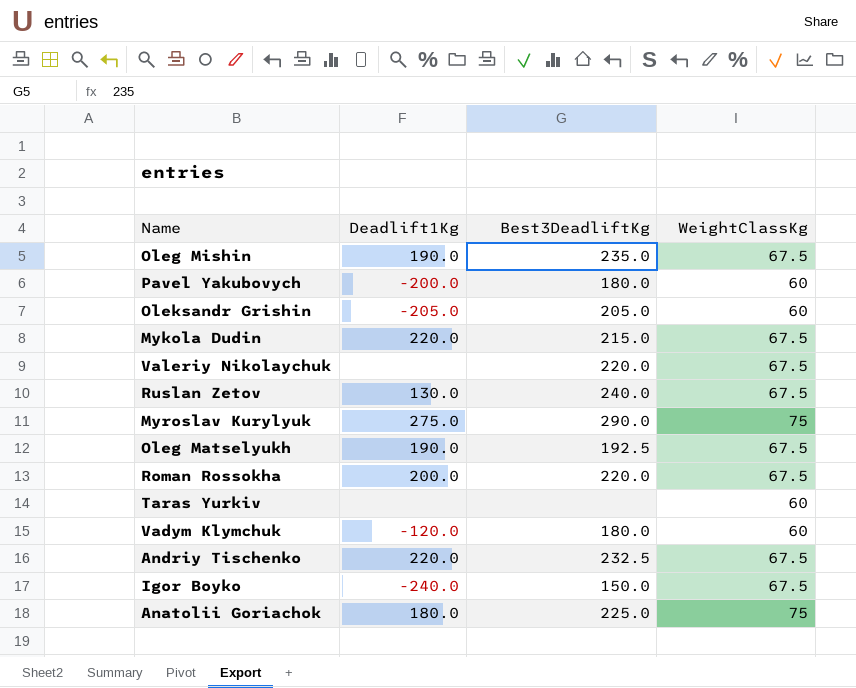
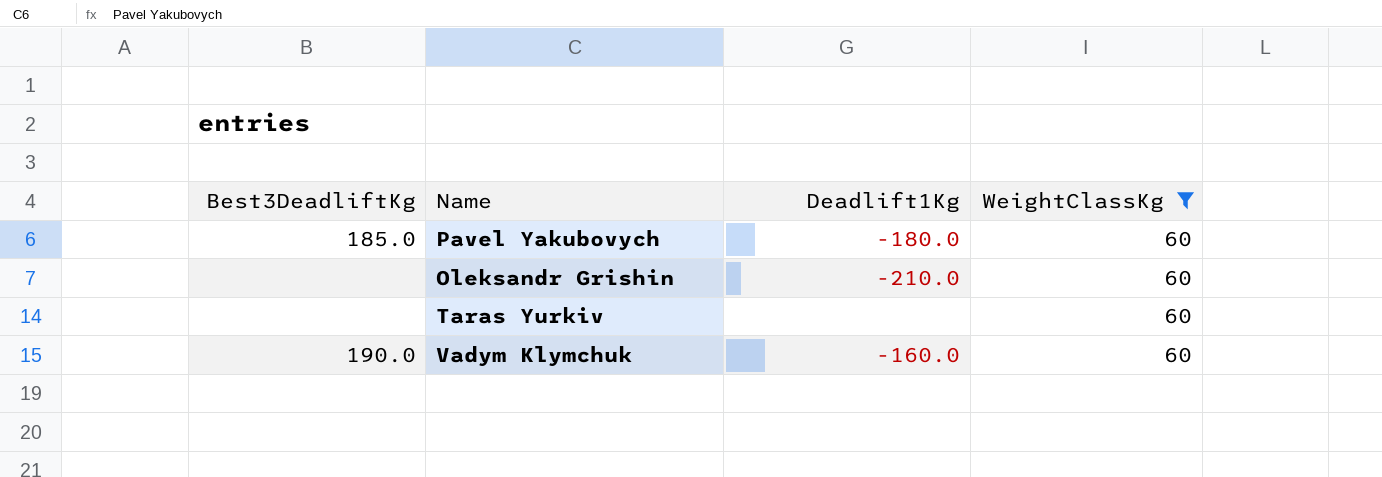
filter: none -> WeightClassKg = 60
column Best3DeadliftKg | position: 3 -> 1
Pavel Yakubovych | Best3DeadliftKg: 180.0 -> 185.0
Pavel Yakubovych | Deadlift1Kg: -200.0 -> -180.0
Oleksandr Grishin | Best3DeadliftKg: 205.0 -> none
Oleksandr Grishin | Deadlift1Kg: -205.0 -> -210.0
Vadym Klymchuk | Best3DeadliftKg: 180.0 -> 190.0
Vadym Klymchuk | Deadlift1Kg: -120.0 -> -160.0

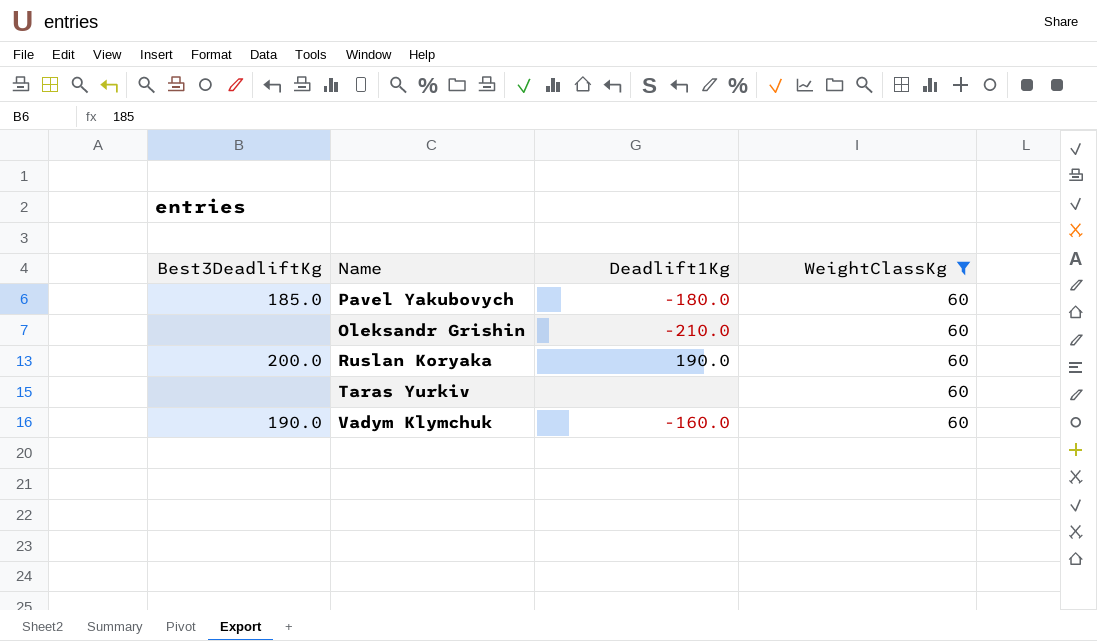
row Ruslan Koryaka: none -> 200.0 | 190.0 | 60

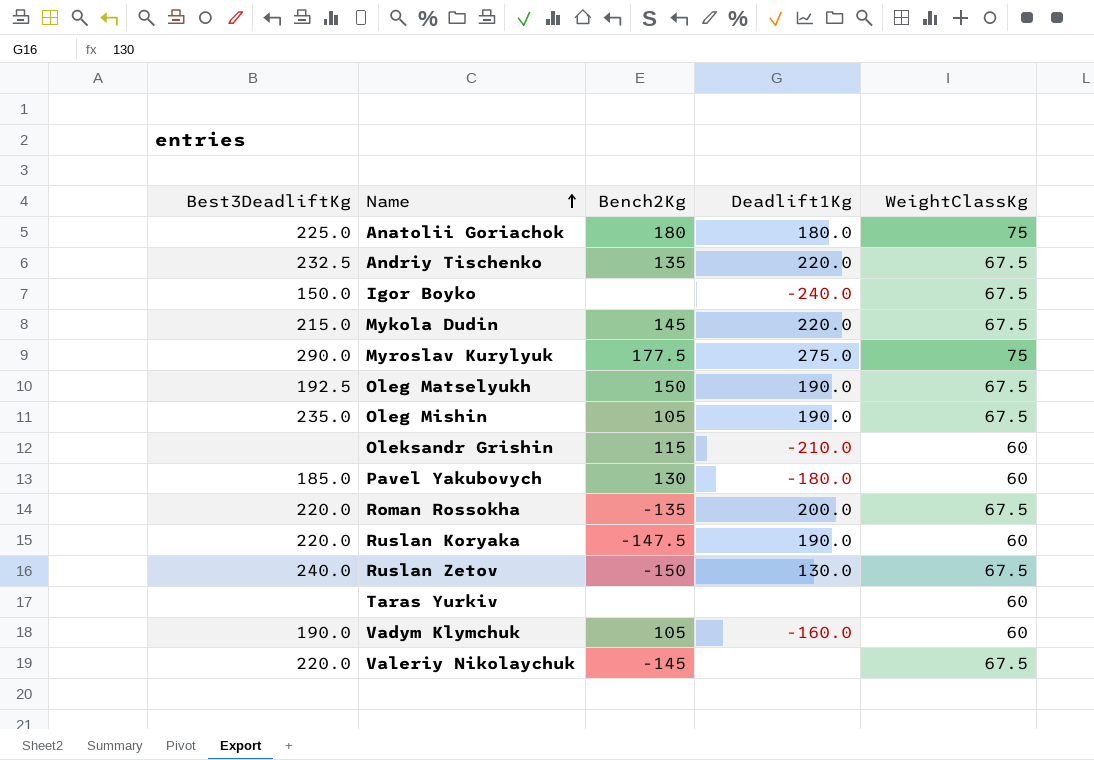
filter: WeightClassKg = 60 -> none
row order: none -> Name ascending
column Bench2Kg | position: none -> 3
Ruslan Koryaka | Best3DeadliftKg: 200.0 -> 220.0

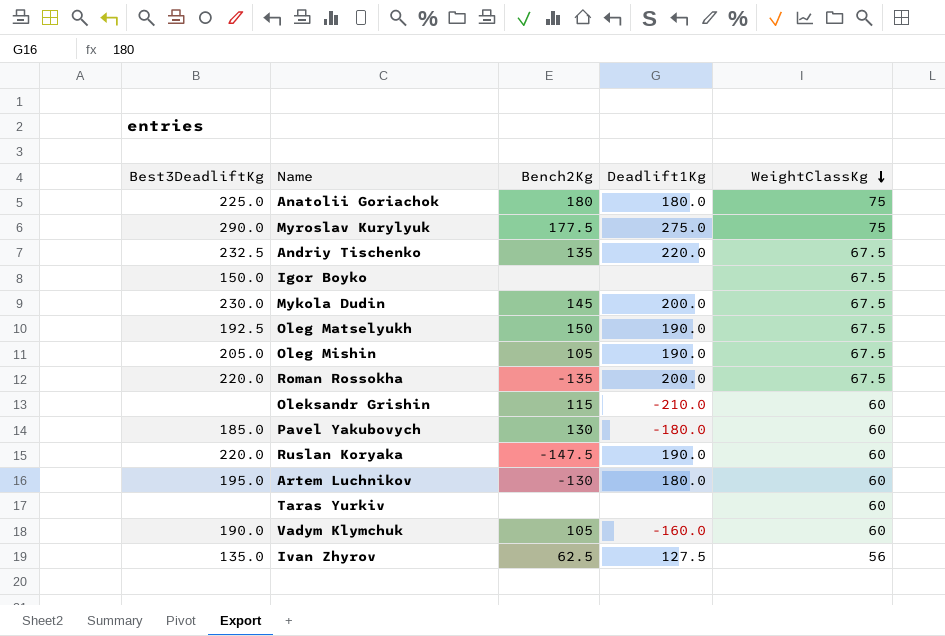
row order: Name ascending -> WeightClassKg descending
row Ruslan Zetov: 240.0 | -150 | 130.0 | 67.5 -> none
row Valeriy Nikolaychuk: 220.0 | -145 | none | 67.5 -> none
Igor Boyko | Deadlift1Kg: -240.0 -> none
Mykola Dudin | Best3DeadliftKg: 215.0 -> 230.0
Mykola Dudin | Deadlift1Kg: 220.0 -> 200.0
Oleg Mishin | Best3DeadliftKg: 235.0 -> 205.0
row Artem Luchnikov: none -> 195.0 | -130 | 180.0 | 60
row Ivan Zhyrov: none -> 135.0 | 62.5 | 127.5 | 56

